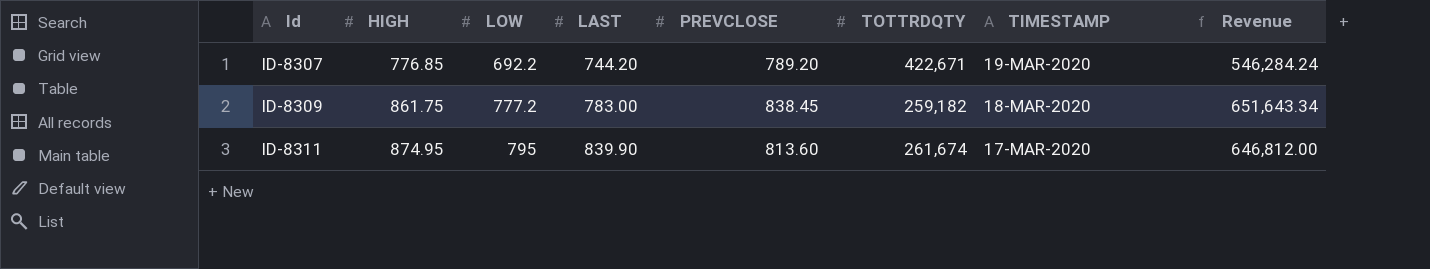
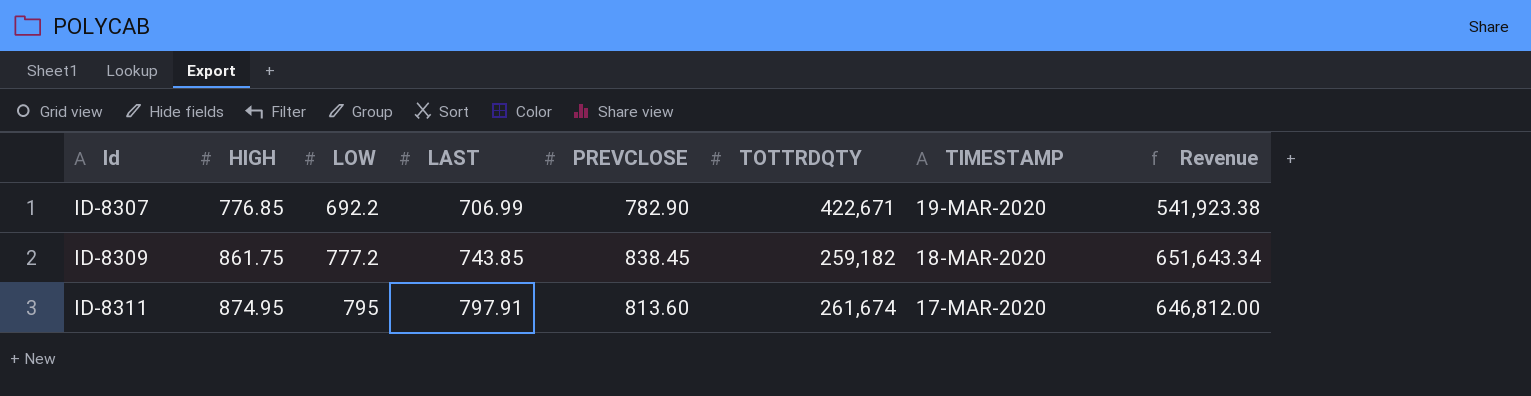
ID-8307 | LAST: 744.20 -> 706.99
ID-8307 | PREVCLOSE: 789.20 -> 782.90
ID-8307 | Revenue: 546,284.24 -> 541,923.38
ID-8309 | LAST: 783.00 -> 743.85
ID-8311 | LAST: 839.90 -> 797.91

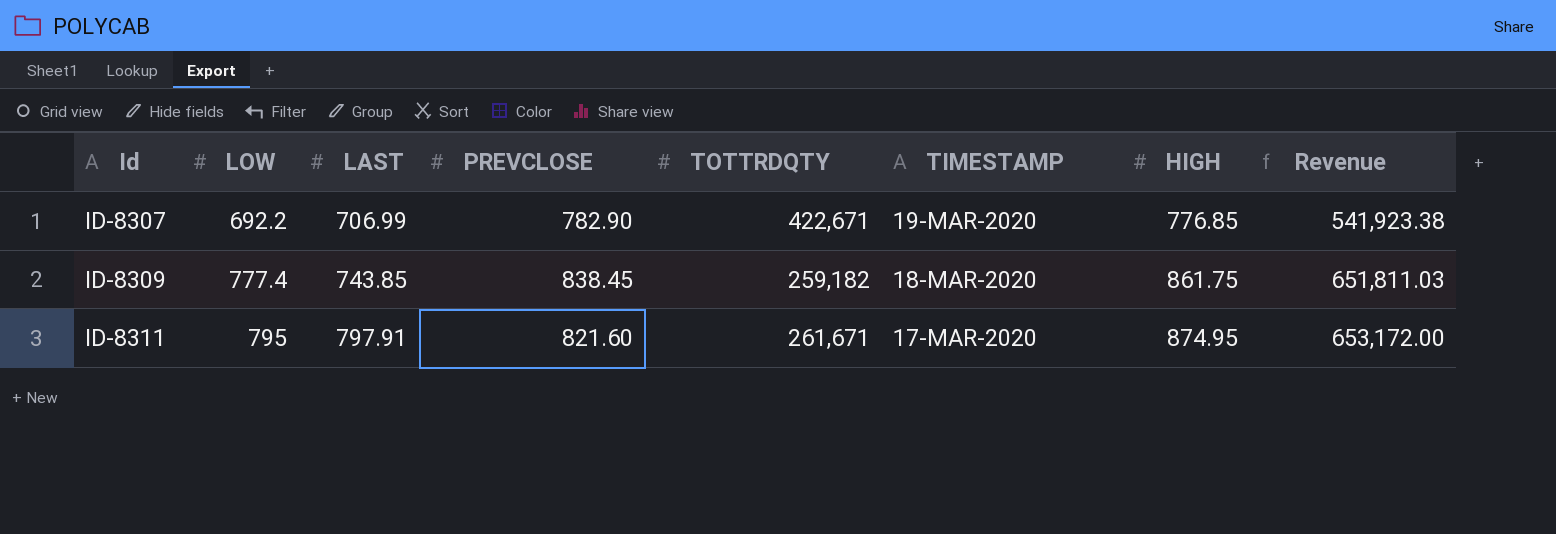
column HIGH | position: 2 -> 7
ID-8309 | LOW: 777.2 -> 777.4
ID-8309 | Revenue: 651,643.34 -> 651,811.03
ID-8311 | PREVCLOSE: 813.60 -> 821.60
ID-8311 | TOTTRDQTY: 261,674 -> 261,671
ID-8311 | Revenue: 646,812.00 -> 653,172.00

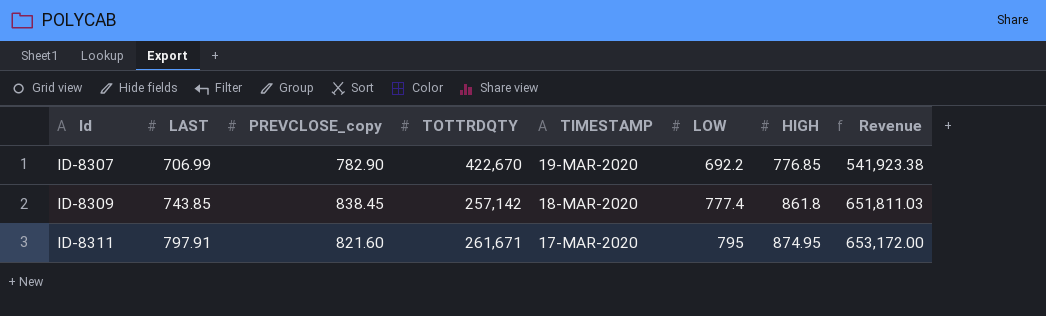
column name: PREVCLOSE -> PREVCLOSE_copy
column LOW | position: 2 -> 6
ID-8307 | TOTTRDQTY: 422,671 -> 422,670
ID-8309 | TOTTRDQTY: 259,182 -> 257,142
ID-8309 | HIGH: 861.75 -> 861.8

